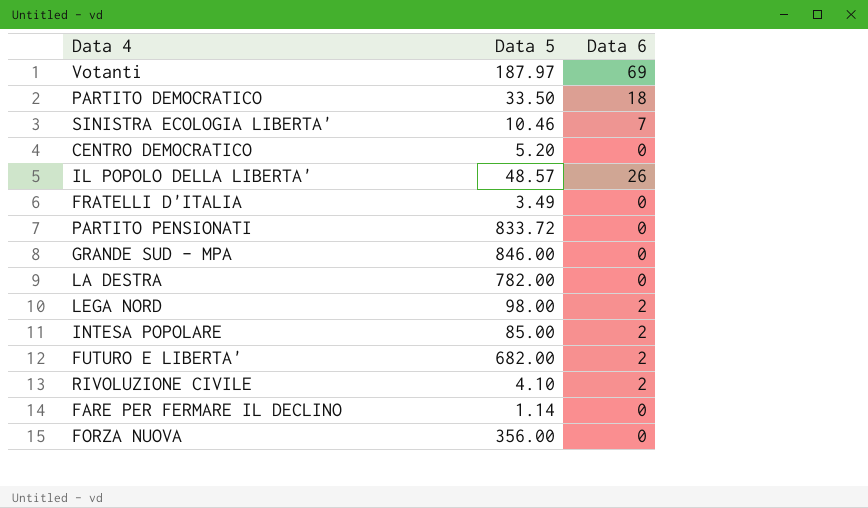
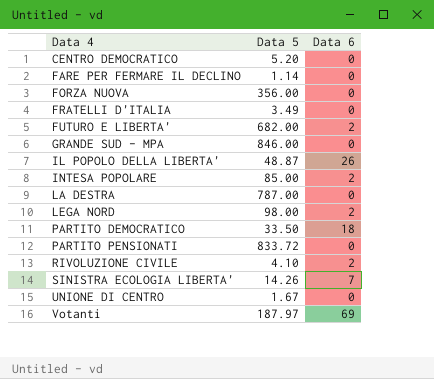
row order: none -> Data 4 ascending
IL POPOLO DELLA LIBERTA' | Data 5: 48.57 -> 48.87
LA DESTRA | Data 5: 782.00 -> 787.00
SINISTRA ECOLOGIA LIBERTA' | Data 5: 10.46 -> 14.26
row UNIONE DI CENTRO: none -> 1.67 | 0

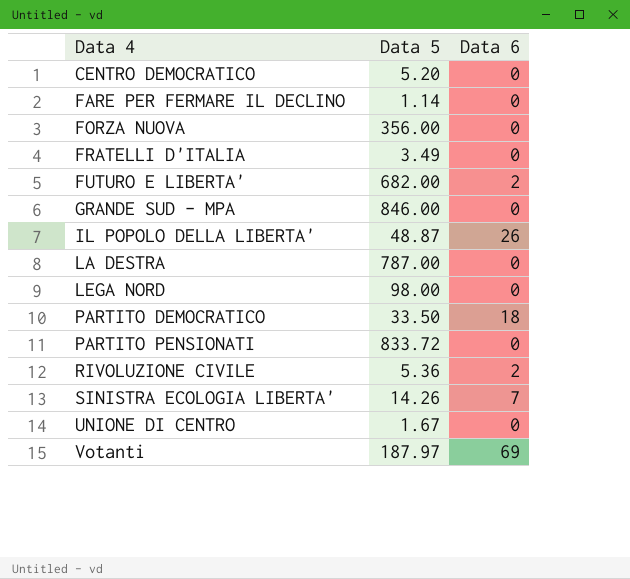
row INTESA POPOLARE: 85.00 | 2 -> none
LEGA NORD | Data 6: 2 -> 0
RIVOLUZIONE CIVILE | Data 5: 4.10 -> 5.36

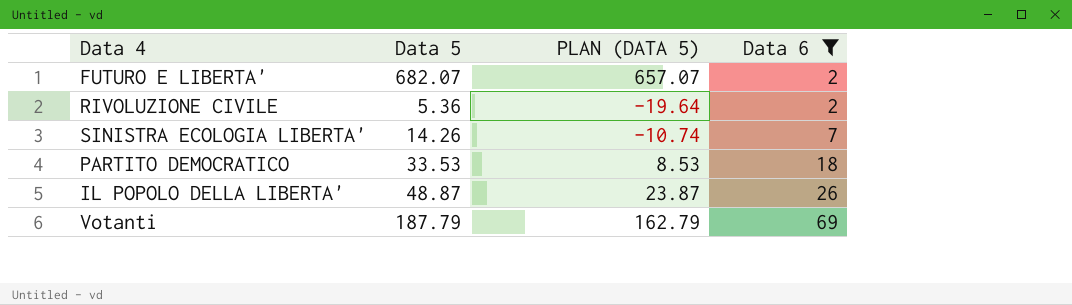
filter: none -> Data 6 != 0
row order: Data 4 ascending -> Data 6 ascending
column PLAN (DATA 5) | formula: none -> [Data 5] - 25
FUTURO E LIBERTA' | Data 5: 682.00 -> 682.07
PARTITO DEMOCRATICO | Data 5: 33.50 -> 33.53
Votanti | Data 5: 187.97 -> 187.79

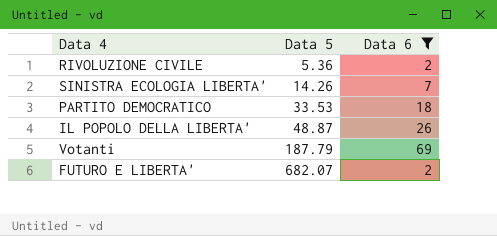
row order: Data 6 ascending -> Data 5 ascending
column PLAN (DATA 5) | formula: [Data 5] - 25 -> none

